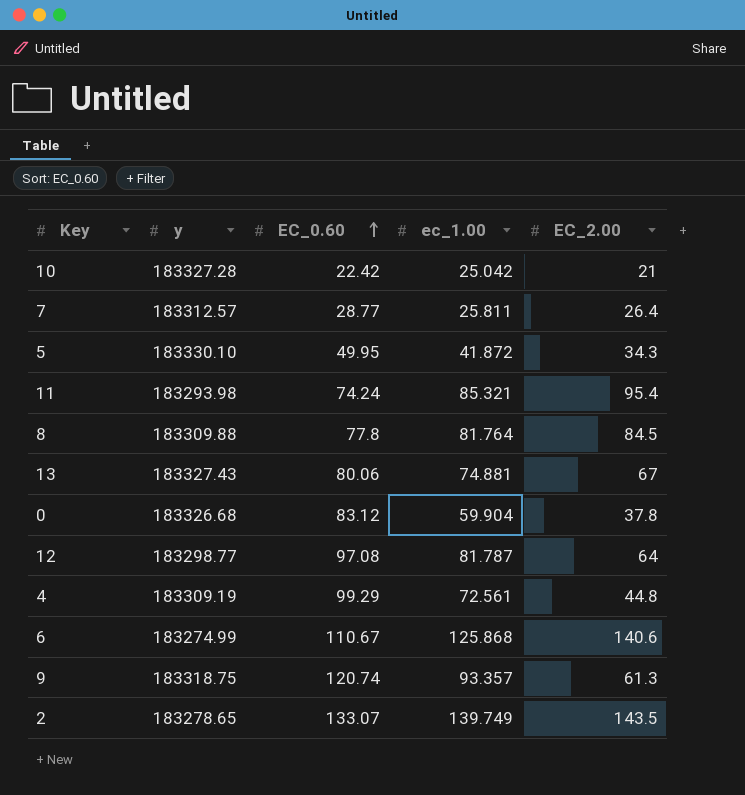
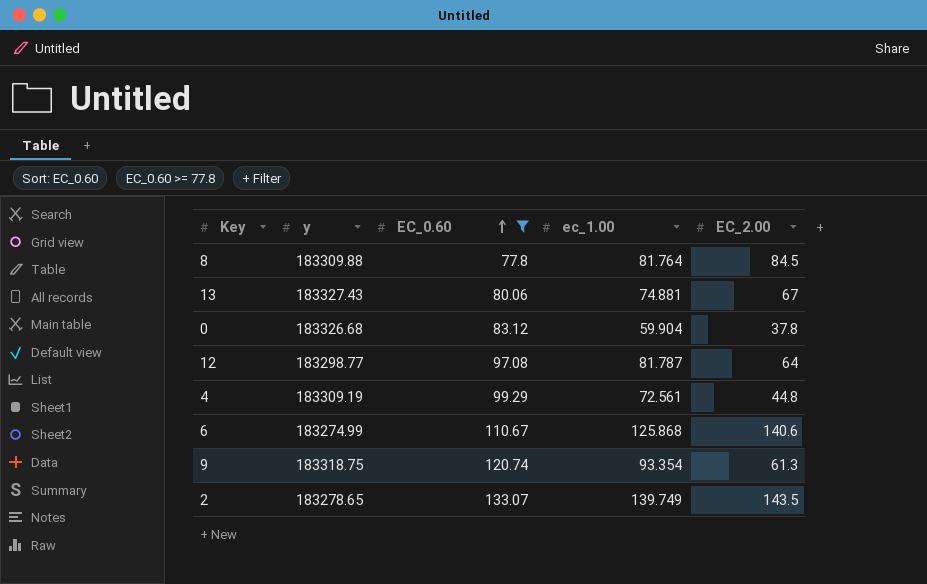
filter: none -> EC_0.60 >= 77.8
9 | ec_1.00: 93.357 -> 93.354

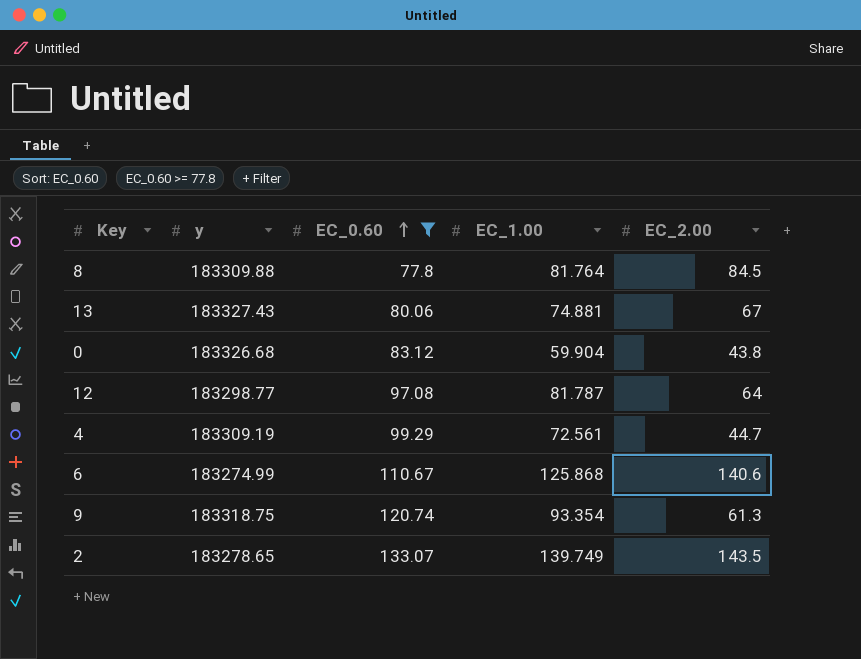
column name: ec_1.00 -> EC_1.00
0 | EC_2.00: 37.8 -> 43.8
4 | EC_2.00: 44.8 -> 44.7

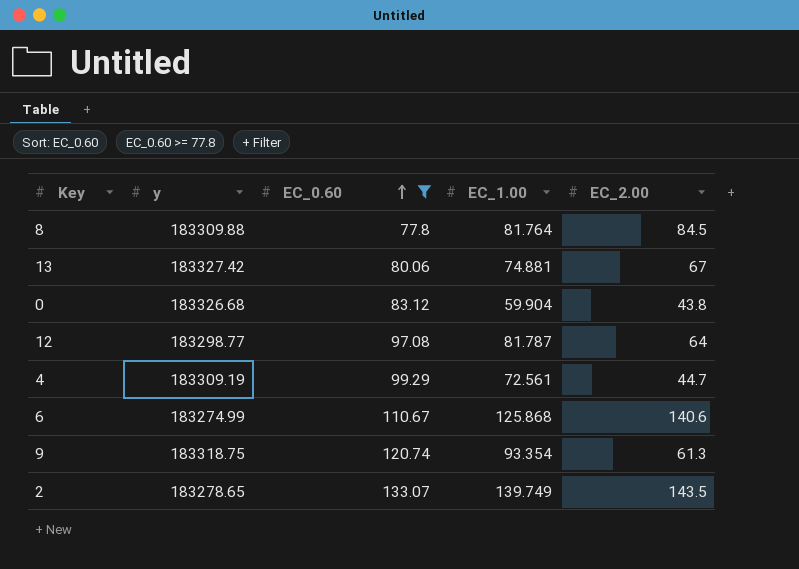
13 | y: 183327.43 -> 183327.42

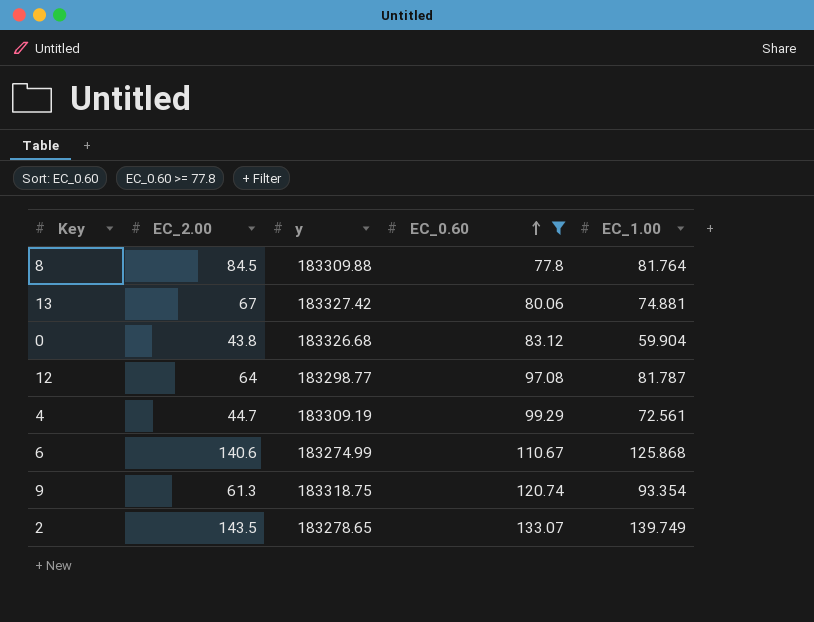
column EC_2.00 | position: 5 -> 2

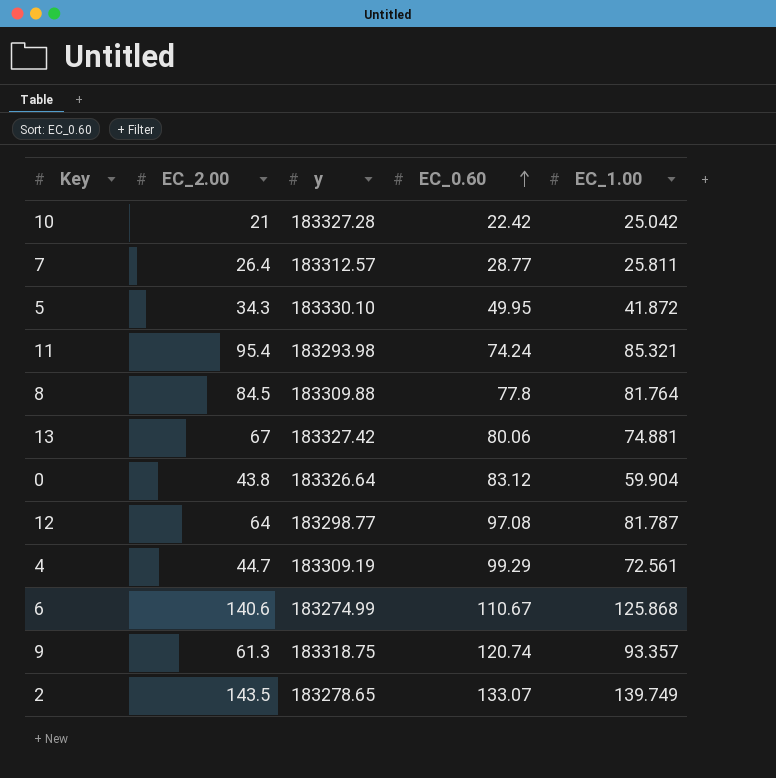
filter: EC_0.60 >= 77.8 -> none
0 | y: 183326.68 -> 183326.64
9 | EC_1.00: 93.354 -> 93.357

